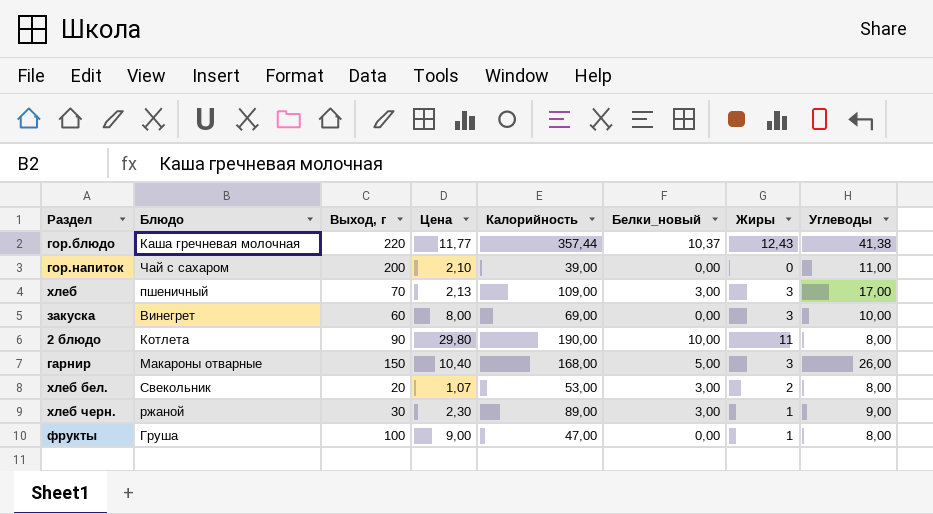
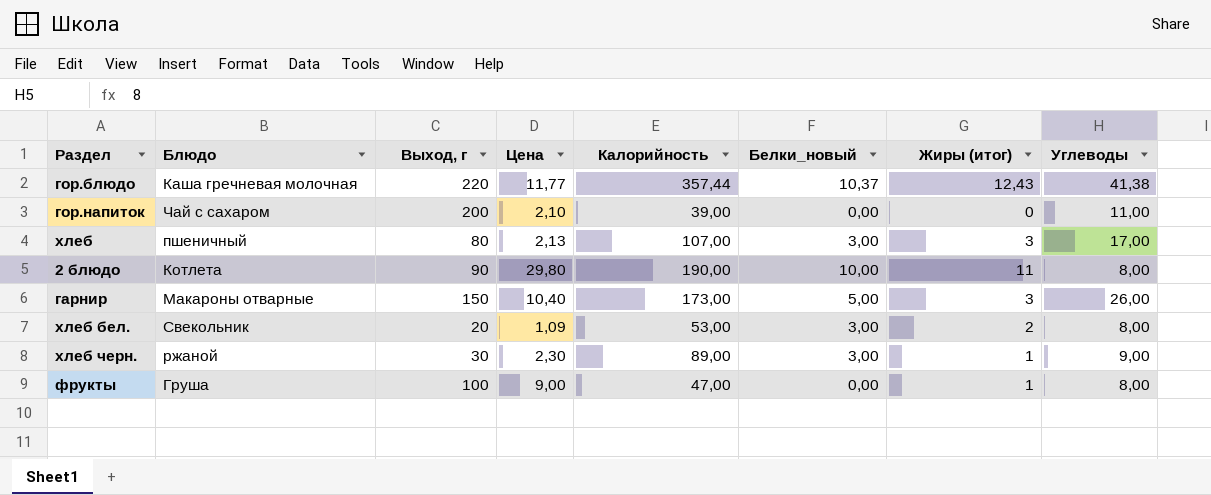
column name: Жиры -> Жиры (итог)
row закуска: Винегрет | 60 | 8,00 | 69,00 | 0,00 | 3 | 10,00 -> none
хлеб | Выход, г: 70 -> 80
хлеб | Калорийность: 109,00 -> 107,00
гарнир | Калорийность: 168,00 -> 173,00
хлеб бел. | Цена: 1,07 -> 1,09

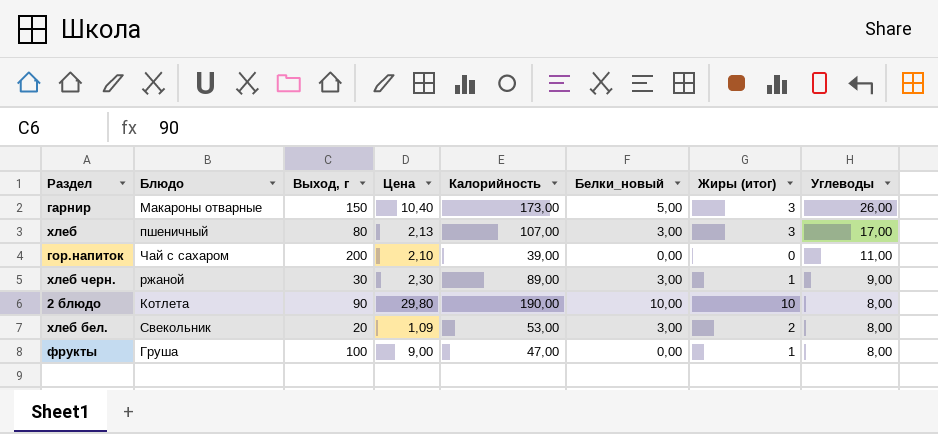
row order: none -> Углеводы descending
row гор.блюдо: Каша гречневая молочная | 220 | 11,77 | 357,44 | 10,37 | 12,43 | 41,38 -> none
2 блюдо | Жиры (итог): 11 -> 10

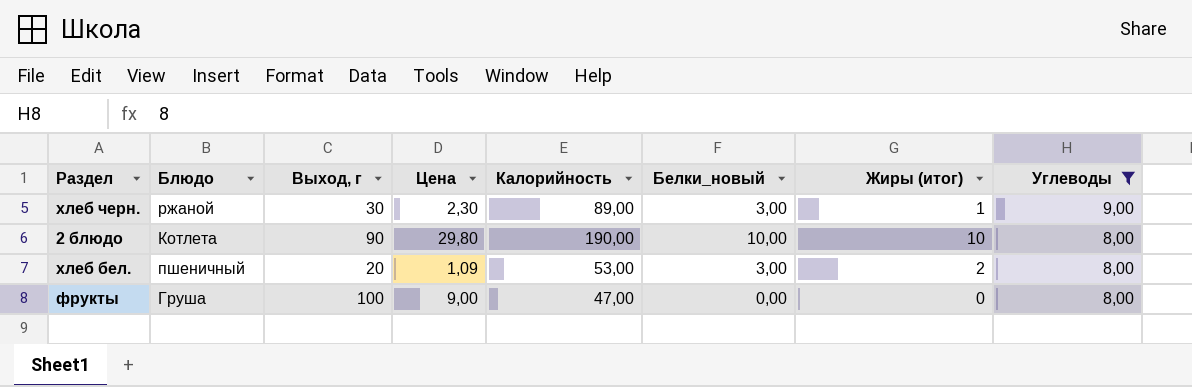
filter: none -> Углеводы <= 9,00
хлеб бел. | Блюдо: Свекольник -> пшеничный
фрукты | Жиры (итог): 1 -> 0

